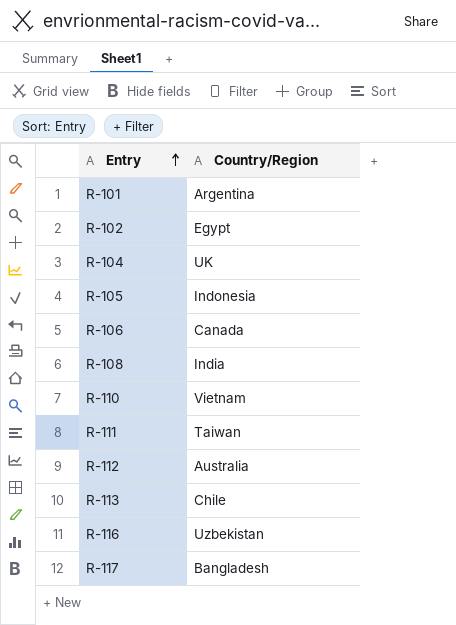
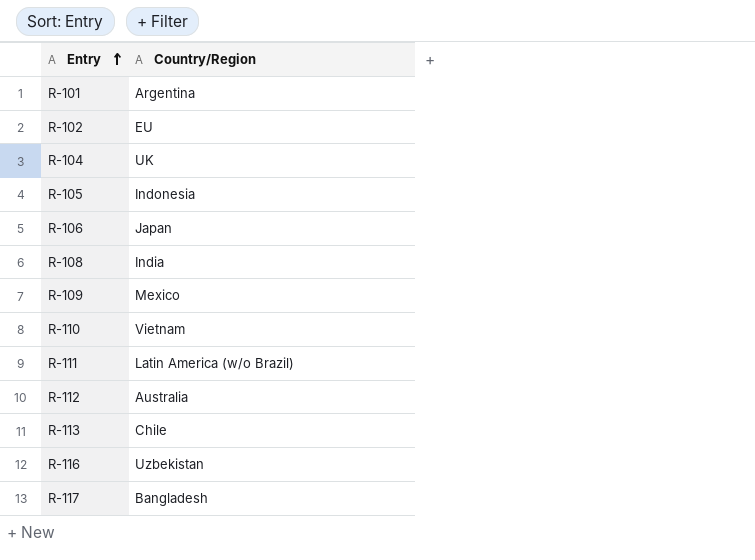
R-102 | Country/Region: Egypt -> EU
R-106 | Country/Region: Canada -> Japan
row R-109: none -> Mexico
R-111 | Country/Region: Taiwan -> Latin America (w/o Brazil)

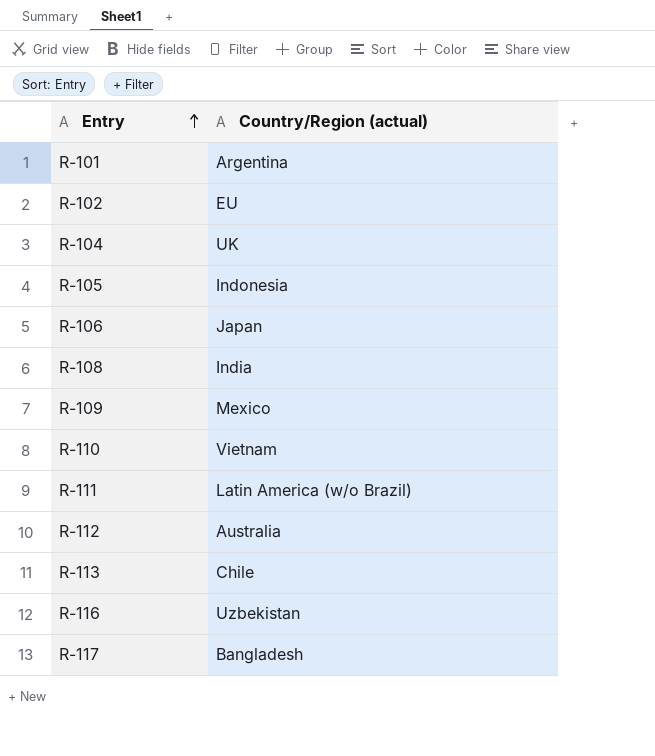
column name: Country/Region -> Country/Region (actual)

